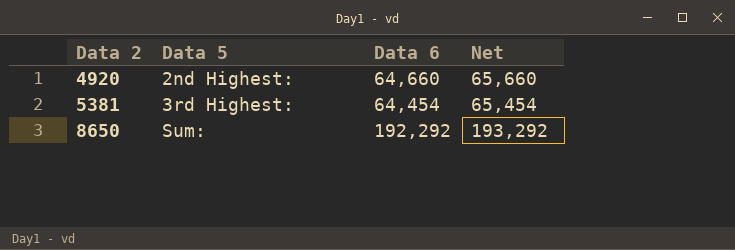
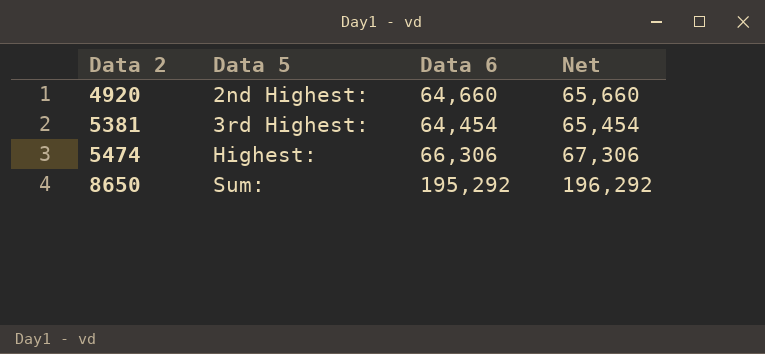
row 5474: none -> Highest: | 66,306 | 67,306
8650 | Data 6: 192,292 -> 195,292
8650 | Net: 193,292 -> 196,292

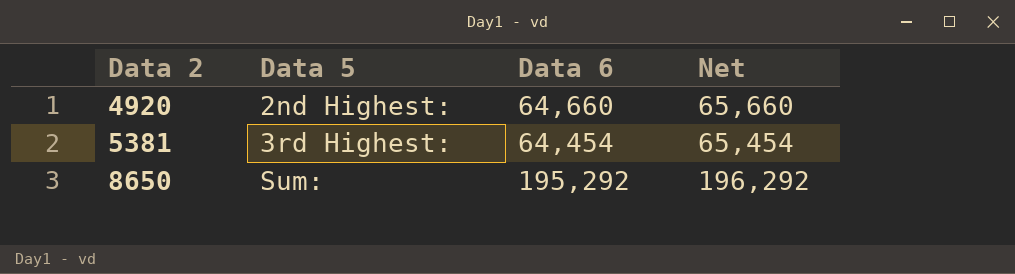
row 5474: Highest: | 66,306 | 67,306 -> none

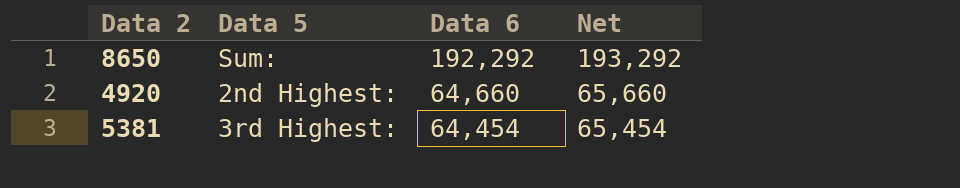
row order: Data 2 ascending -> Data 6 descending
8650 | Data 6: 195,292 -> 192,292
8650 | Net: 196,292 -> 193,292

